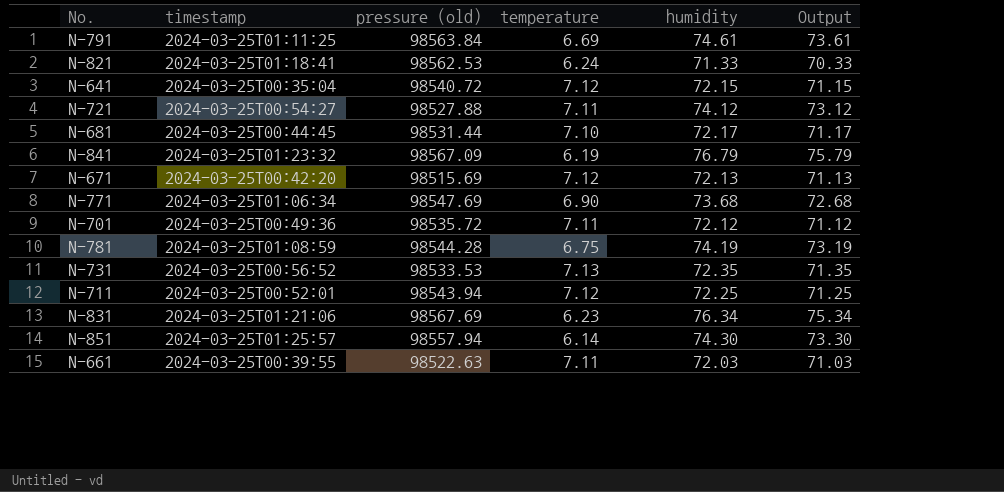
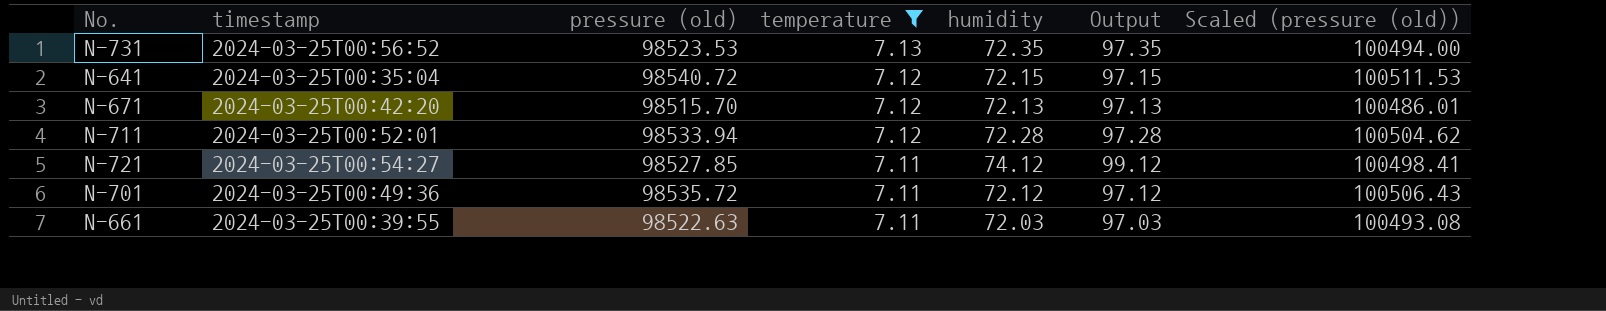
filter: none -> temperature >= 7.11
row order: none -> temperature descending
column Output | formula: [humidity] - 1 -> [humidity] + 25
column Scaled (pressure (old)) | formula: none -> [pressure (old)] * 1.02
N-731 | pressure (old): 98533.53 -> 98523.53
N-671 | pressure (old): 98515.69 -> 98515.70
N-711 | pressure (old): 98543.94 -> 98533.94
N-711 | humidity: 72.25 -> 72.28
N-721 | pressure (old): 98527.88 -> 98527.85

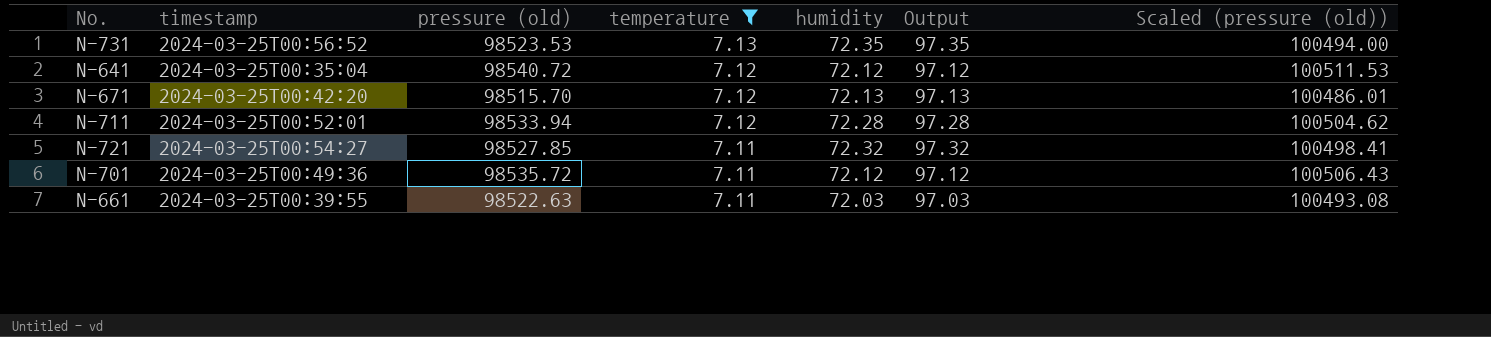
N-641 | humidity: 72.15 -> 72.12
N-641 | Output: 97.15 -> 97.12
N-721 | humidity: 74.12 -> 72.32
N-721 | Output: 99.12 -> 97.32

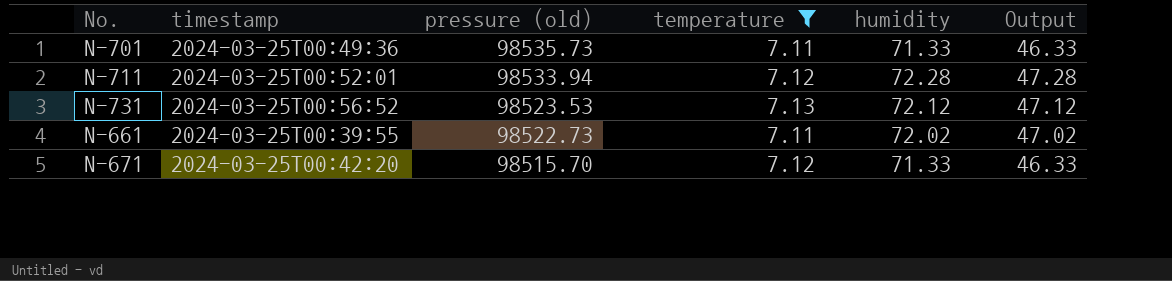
row order: temperature descending -> pressure (old) descending
column Scaled (pressure (old)) | formula: [pressure (old)] * 1.02 -> none
column Output | formula: [humidity] + 25 -> [humidity] - 25
row N-641: 2024-03-25T00:35:04 | 98540.72 | 7.12 | 72.12 | 97.12 | 100511.53 -> none
row N-721: 2024-03-25T00:54:27 | 98527.85 | 7.11 | 72.32 | 97.32 | 100498.41 -> none
N-701 | pressure (old): 98535.72 -> 98535.73
N-701 | humidity: 72.12 -> 71.33
N-731 | humidity: 72.35 -> 72.12
N-661 | pressure (old): 98522.63 -> 98522.73
N-661 | humidity: 72.03 -> 72.02
N-671 | humidity: 72.13 -> 71.33

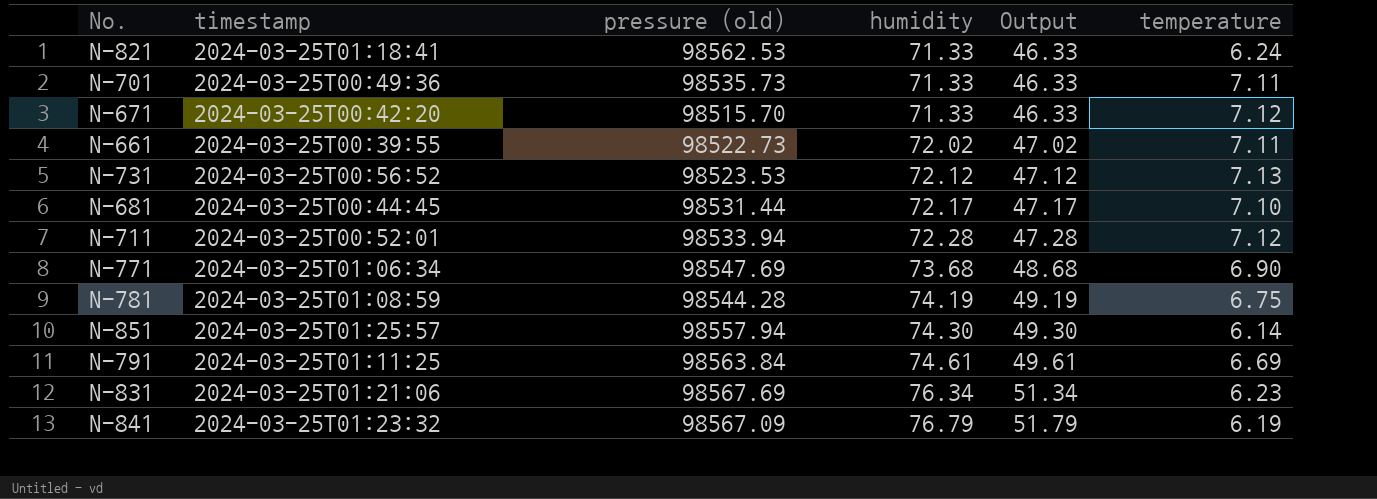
filter: temperature >= 7.11 -> none
row order: pressure (old) descending -> humidity ascending
column temperature | position: 4 -> 6

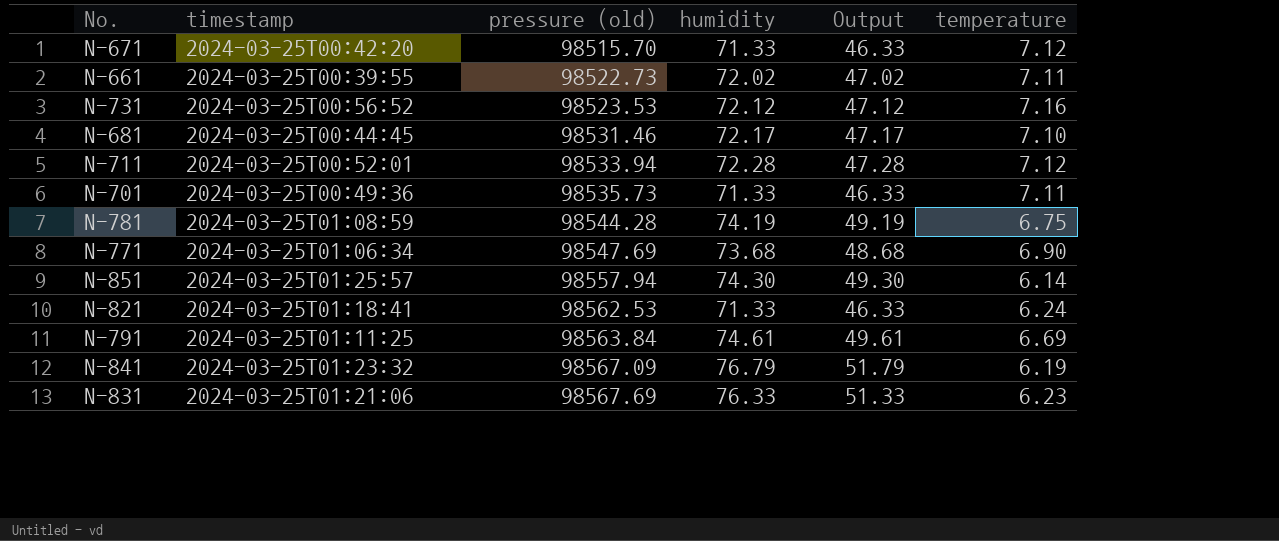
row order: humidity ascending -> pressure (old) ascending
N-731 | temperature: 7.13 -> 7.16
N-681 | pressure (old): 98531.44 -> 98531.46
N-831 | humidity: 76.34 -> 76.33
N-831 | Output: 51.34 -> 51.33

